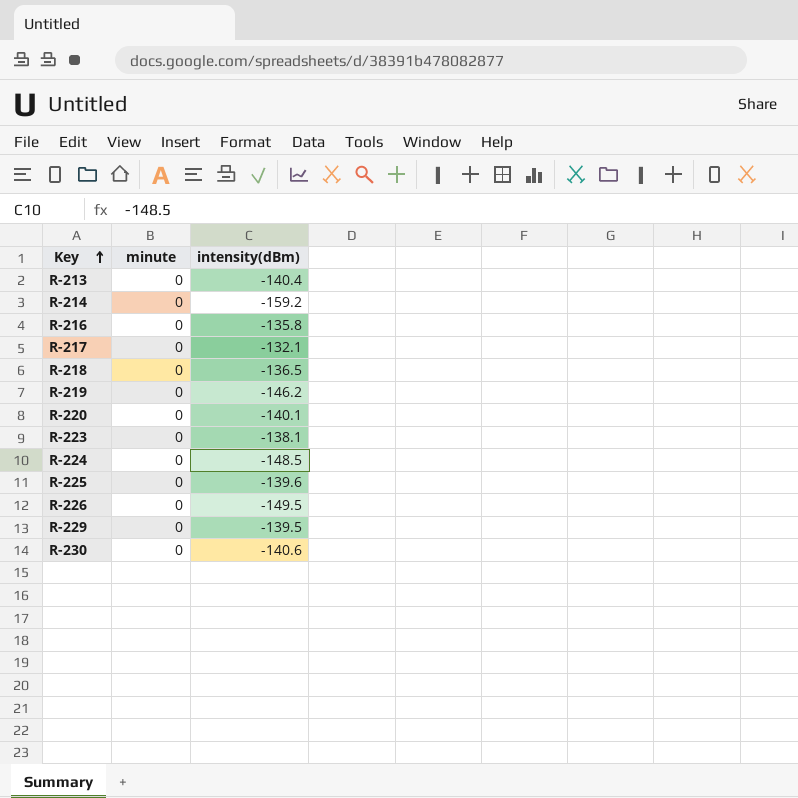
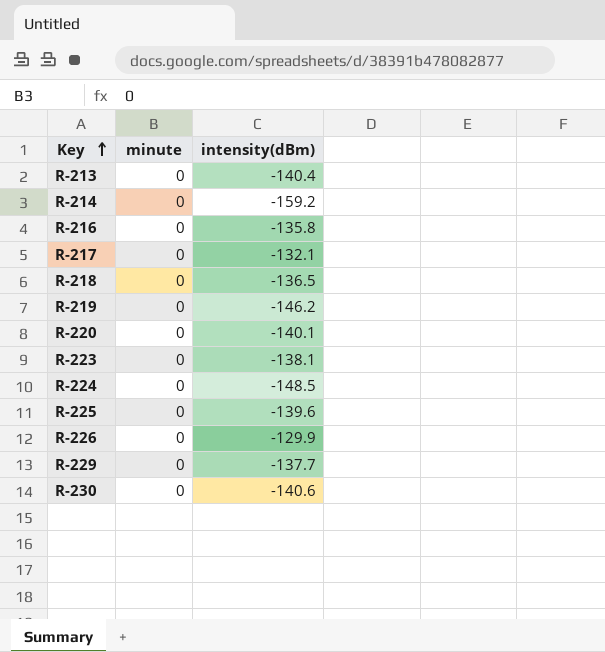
R-226 | intensity(dBm): -149.5 -> -129.9
R-229 | intensity(dBm): -139.5 -> -137.7

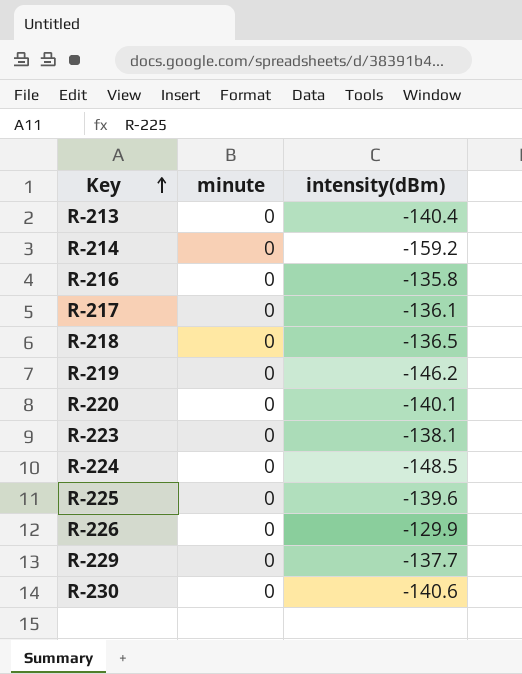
R-217 | intensity(dBm): -132.1 -> -136.1

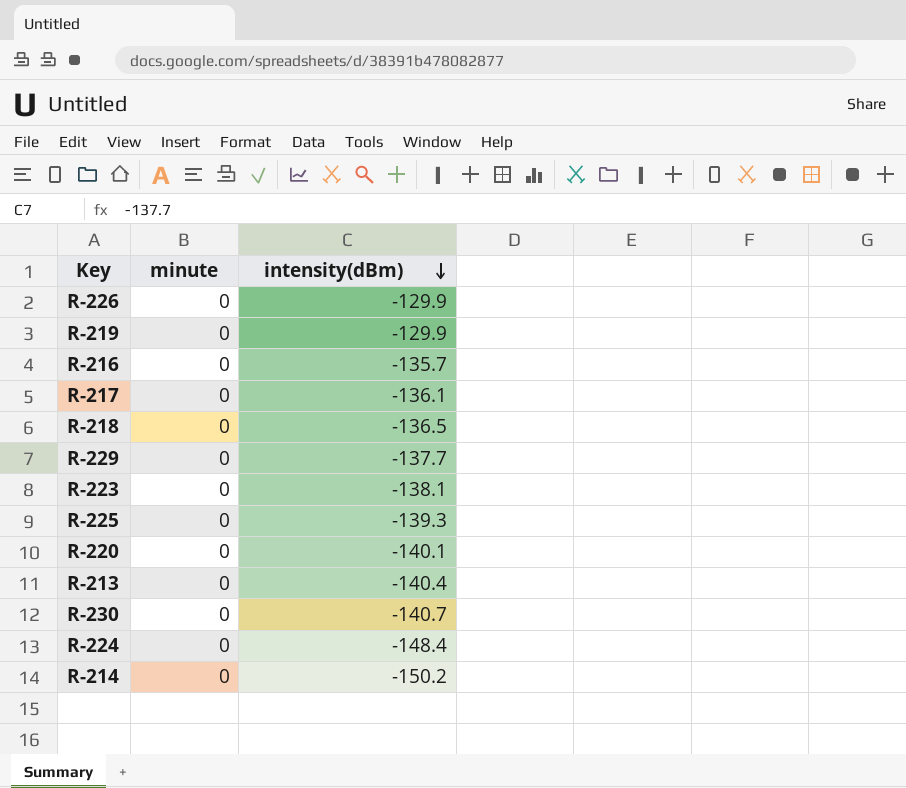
row order: Key ascending -> intensity(dBm) descending
R-219 | intensity(dBm): -146.2 -> -129.9
R-216 | intensity(dBm): -135.8 -> -135.7
R-225 | intensity(dBm): -139.6 -> -139.3
R-230 | intensity(dBm): -140.6 -> -140.7
R-224 | intensity(dBm): -148.5 -> -148.4
R-214 | intensity(dBm): -159.2 -> -150.2

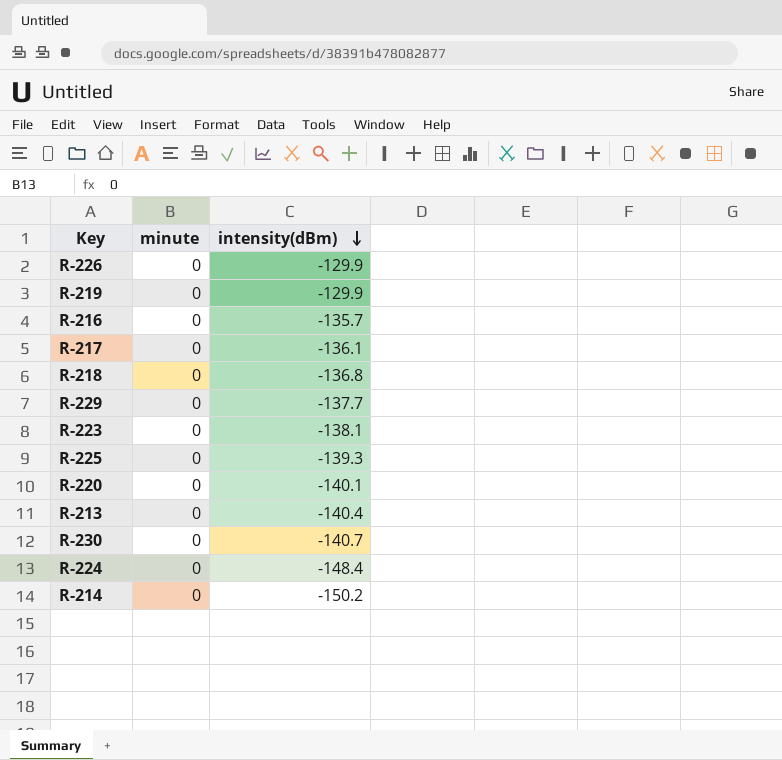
R-218 | intensity(dBm): -136.5 -> -136.8

